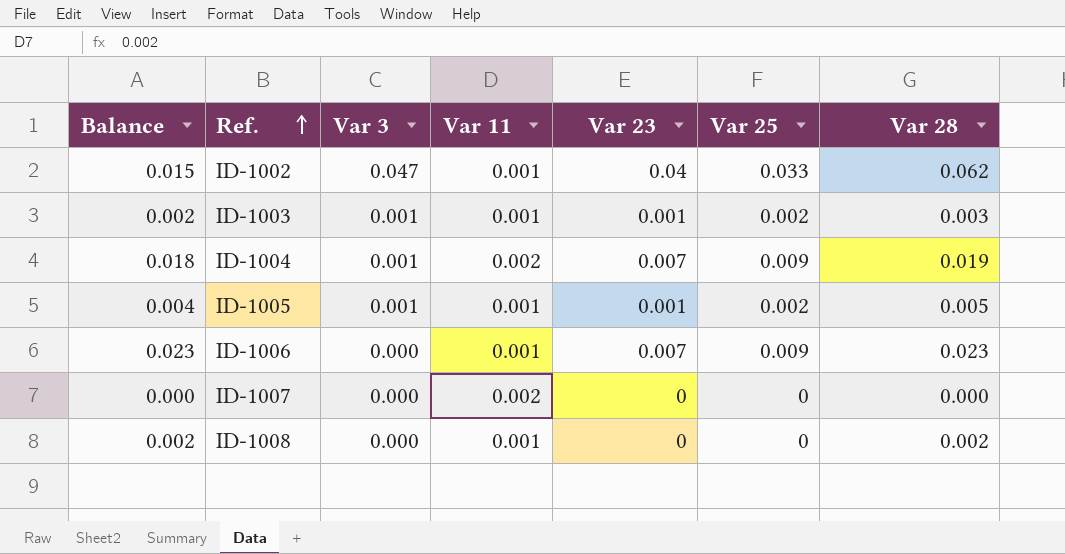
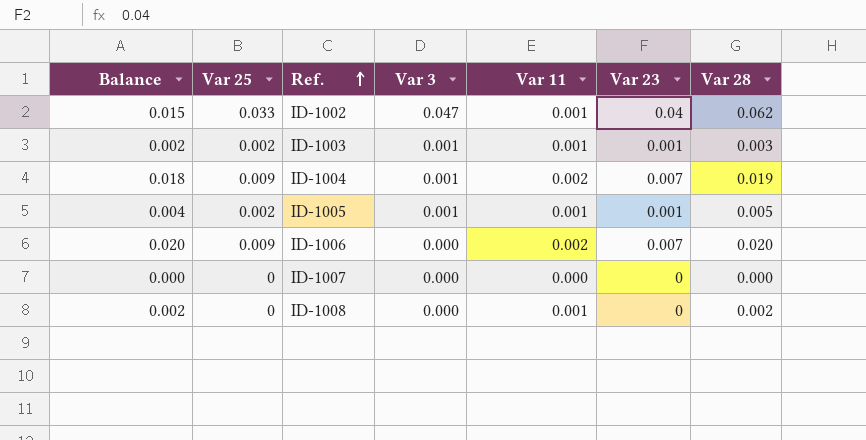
column Var 25 | position: 6 -> 2
ID-1006 | Balance: 0.023 -> 0.020
ID-1006 | Var 11: 0.001 -> 0.002
ID-1006 | Var 28: 0.023 -> 0.020
ID-1007 | Var 11: 0.002 -> 0.000

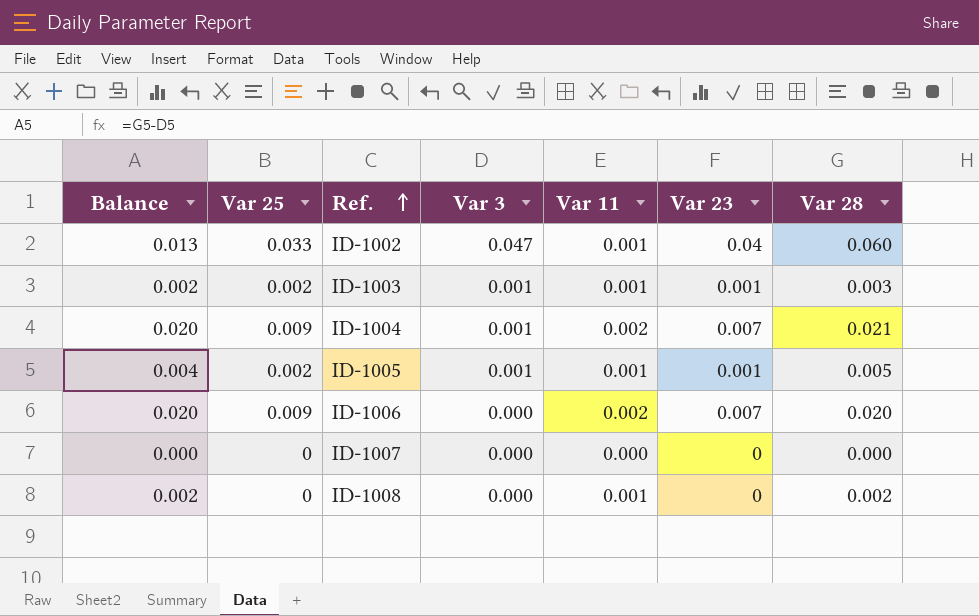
ID-1002 | Balance: 0.015 -> 0.013
ID-1002 | Var 28: 0.062 -> 0.060
ID-1004 | Balance: 0.018 -> 0.020
ID-1004 | Var 28: 0.019 -> 0.021

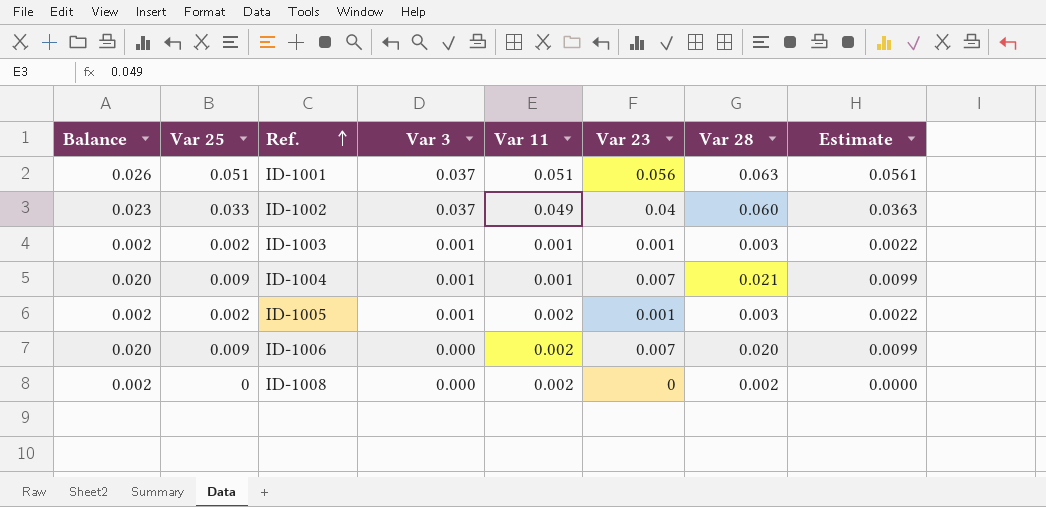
column Estimate | formula: none -> [Var 25] * 1.1
row ID-1007: 0.000 | 0 | 0.000 | 0.000 | 0 | 0.000 -> none
row ID-1001: none -> 0.026 | 0.051 | 0.037 | 0.051 | 0.056 | 0.063 | 0.0561
ID-1002 | Balance: 0.013 -> 0.023
ID-1002 | Var 3: 0.047 -> 0.037
ID-1002 | Var 11: 0.001 -> 0.049
ID-1004 | Var 11: 0.002 -> 0.001
ID-1005 | Balance: 0.004 -> 0.002
ID-1005 | Var 11: 0.001 -> 0.002
ID-1005 | Var 28: 0.005 -> 0.003
ID-1008 | Var 11: 0.001 -> 0.002

